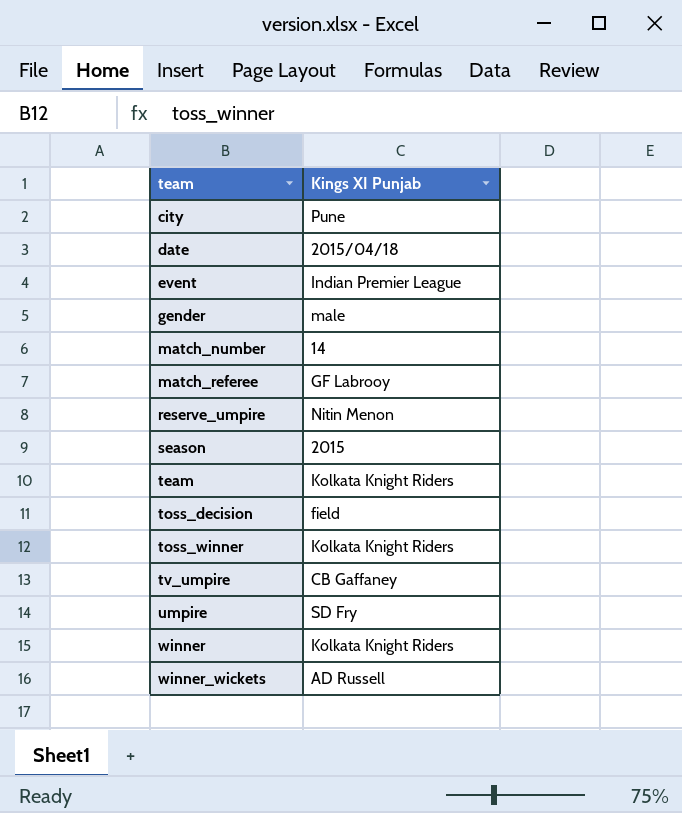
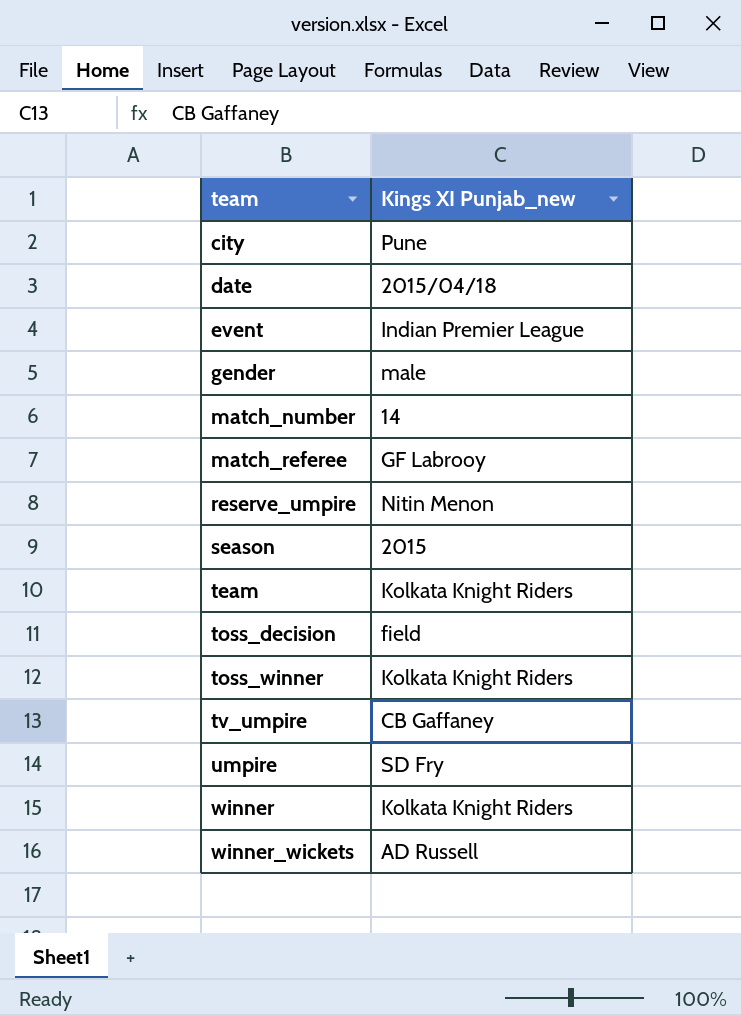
column name: Kings XI Punjab -> Kings XI Punjab_new

